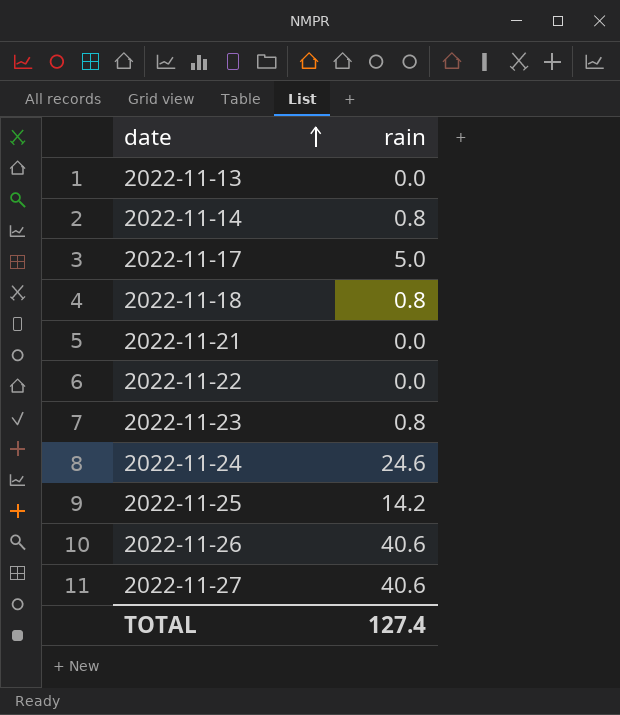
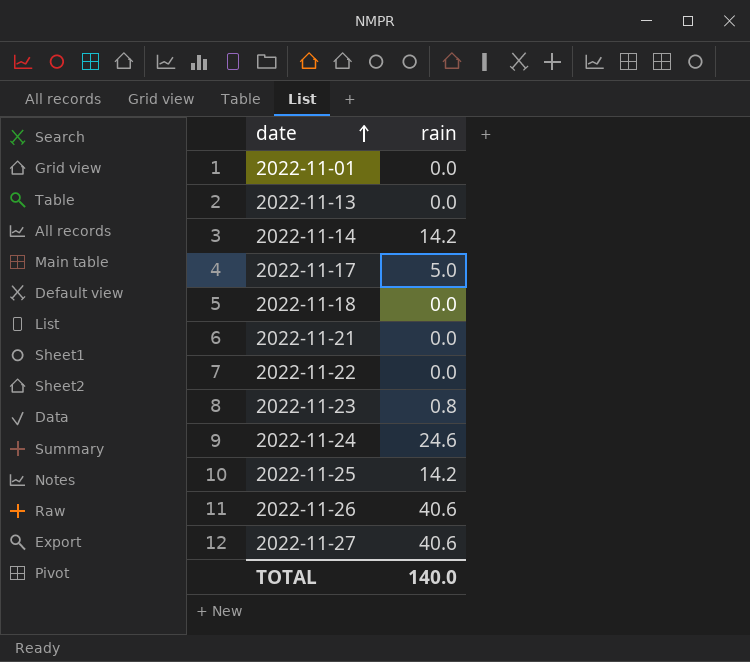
row 2022-11-01: none -> 0.0
2022-11-14 | rain: 0.8 -> 14.2
2022-11-18 | rain: 0.8 -> 0.0
TOTAL | rain: 127.4 -> 140.0

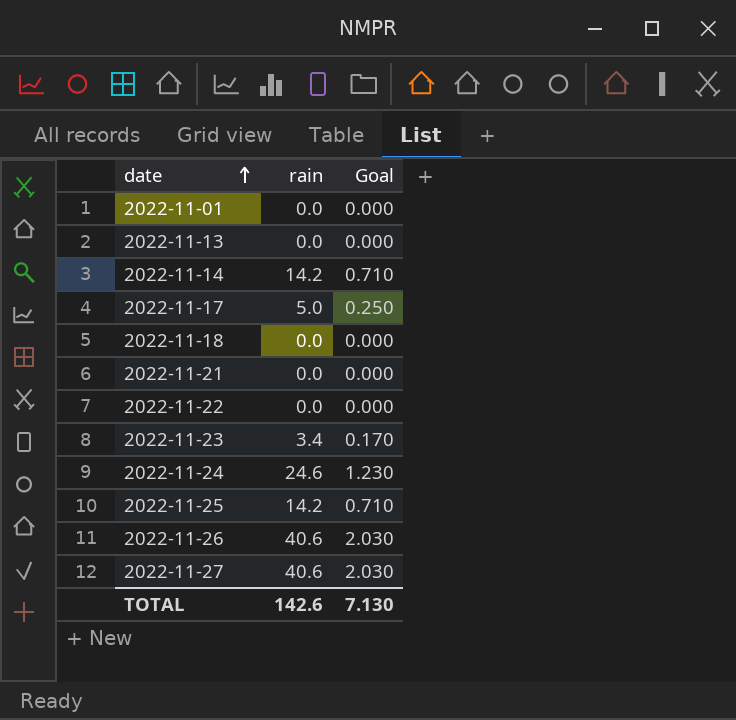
column Goal | formula: none -> [rain] * 0.05
2022-11-23 | rain: 0.8 -> 3.4
TOTAL | rain: 140.0 -> 142.6

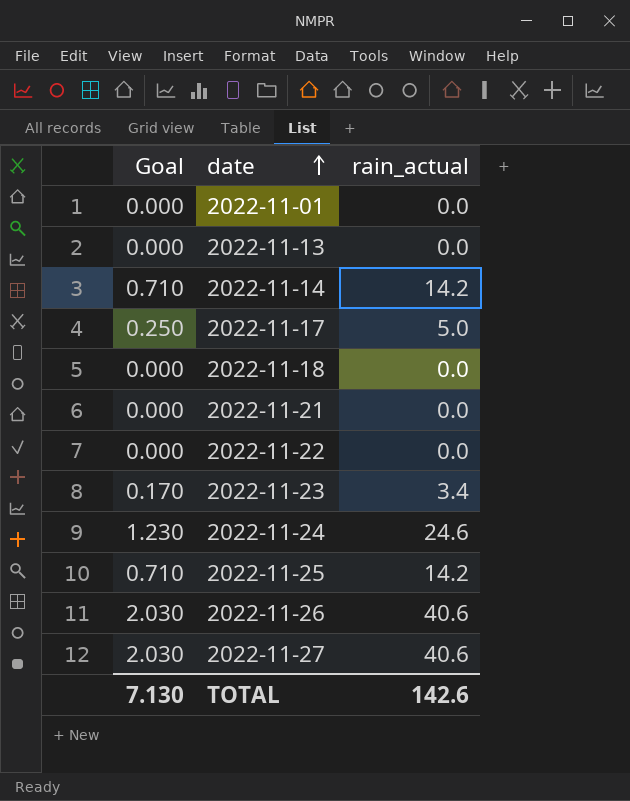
column Goal | position: 3 -> 1
column name: rain -> rain_actual

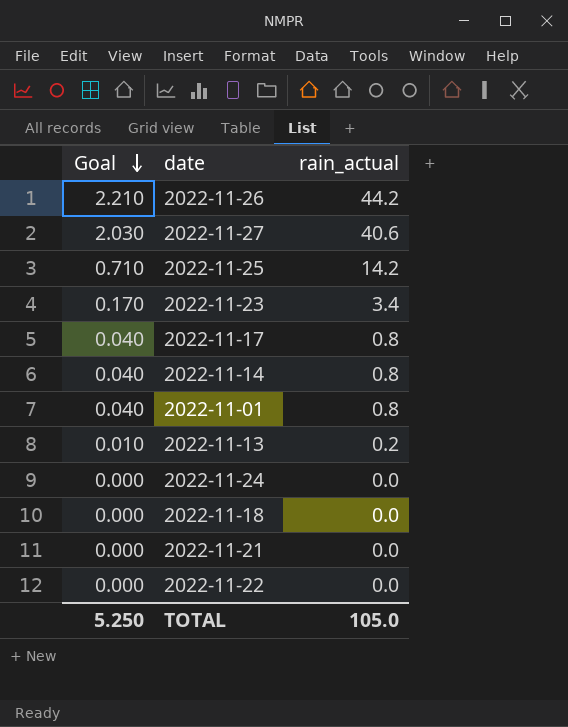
row order: date ascending -> Goal descending
2022-11-26 | Goal: 2.030 -> 2.210
2022-11-26 | rain_actual: 40.6 -> 44.2
2022-11-17 | Goal: 0.250 -> 0.040
2022-11-17 | rain_actual: 5.0 -> 0.8
2022-11-14 | Goal: 0.710 -> 0.040
2022-11-14 | rain_actual: 14.2 -> 0.8
2022-11-01 | Goal: 0.000 -> 0.040
2022-11-01 | rain_actual: 0.0 -> 0.8
2022-11-13 | Goal: 0.000 -> 0.010
2022-11-13 | rain_actual: 0.0 -> 0.2
2022-11-24 | Goal: 1.230 -> 0.000
2022-11-24 | rain_actual: 24.6 -> 0.0
TOTAL | Goal: 7.130 -> 5.250
TOTAL | rain_actual: 142.6 -> 105.0

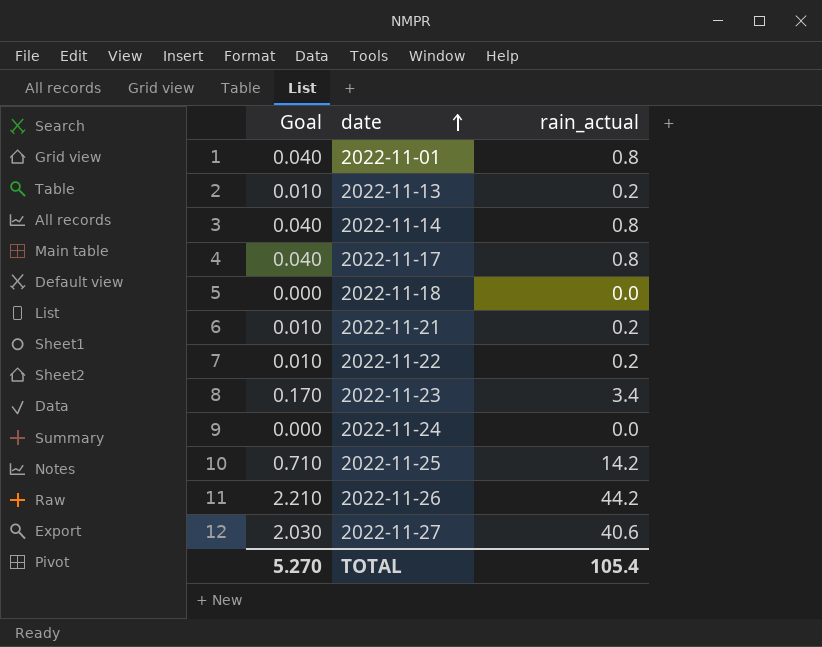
row order: Goal descending -> date ascending
2022-11-21 | Goal: 0.000 -> 0.010
2022-11-21 | rain_actual: 0.0 -> 0.2
2022-11-22 | Goal: 0.000 -> 0.010
2022-11-22 | rain_actual: 0.0 -> 0.2
TOTAL | Goal: 5.250 -> 5.270
TOTAL | rain_actual: 105.0 -> 105.4

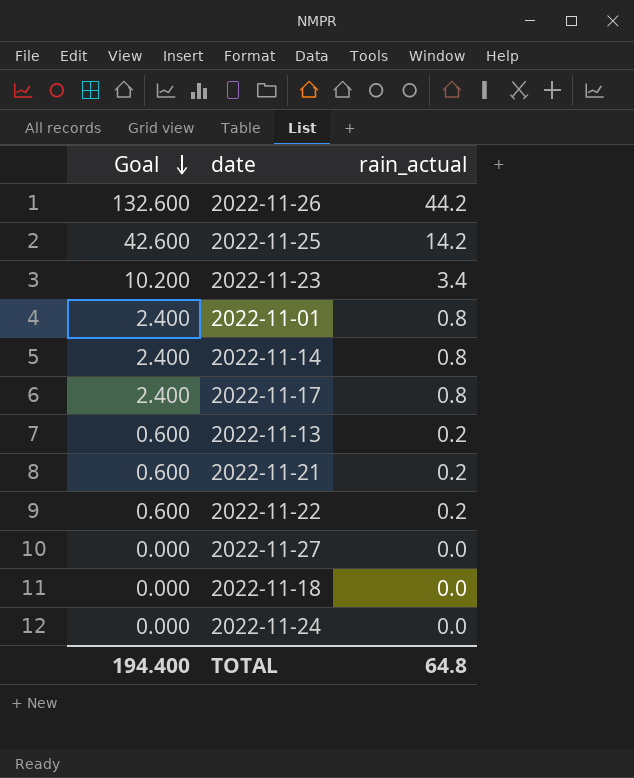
row order: date ascending -> Goal descending
column Goal | formula: [rain_actual] * 0.05 -> [rain_actual] * 3
2022-11-27 | rain_actual: 40.6 -> 0.0
TOTAL | Goal: 5.270 -> 194.400
TOTAL | rain_actual: 105.4 -> 64.8

